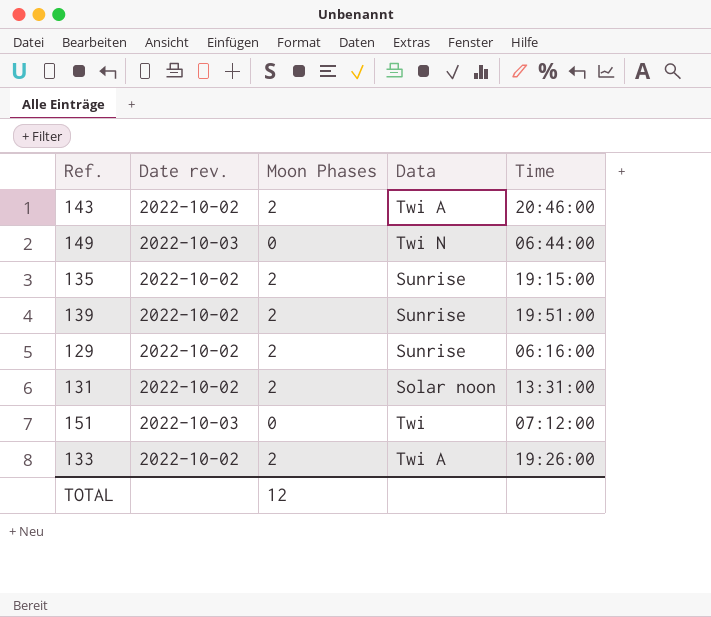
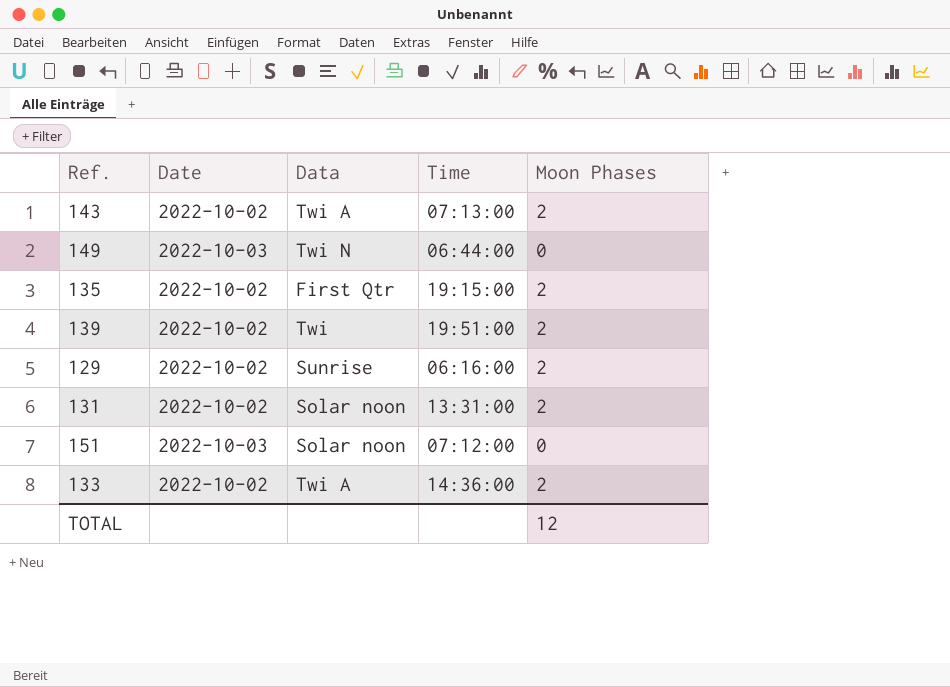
column name: Date rev. -> Date
column Moon Phases | position: 3 -> 5
143 | Time: 20:46:00 -> 07:13:00
135 | Data: Sunrise -> First Qtr
139 | Data: Sunrise -> Twi
151 | Data: Twi -> Solar noon
133 | Time: 19:26:00 -> 14:36:00

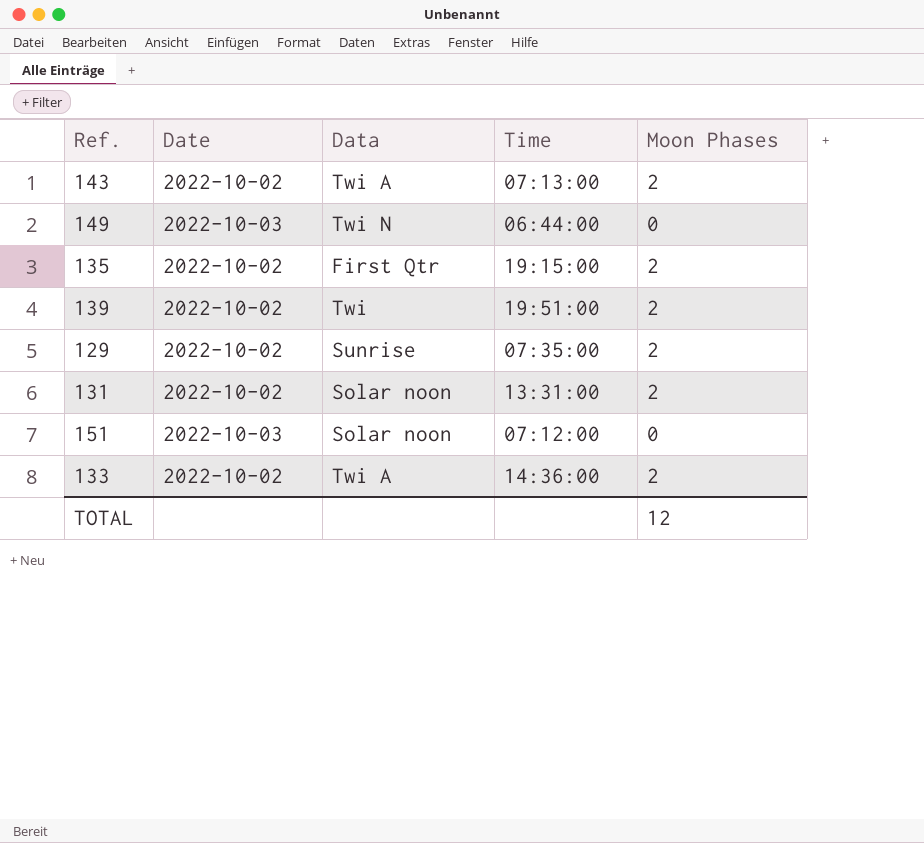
129 | Time: 06:16:00 -> 07:35:00

